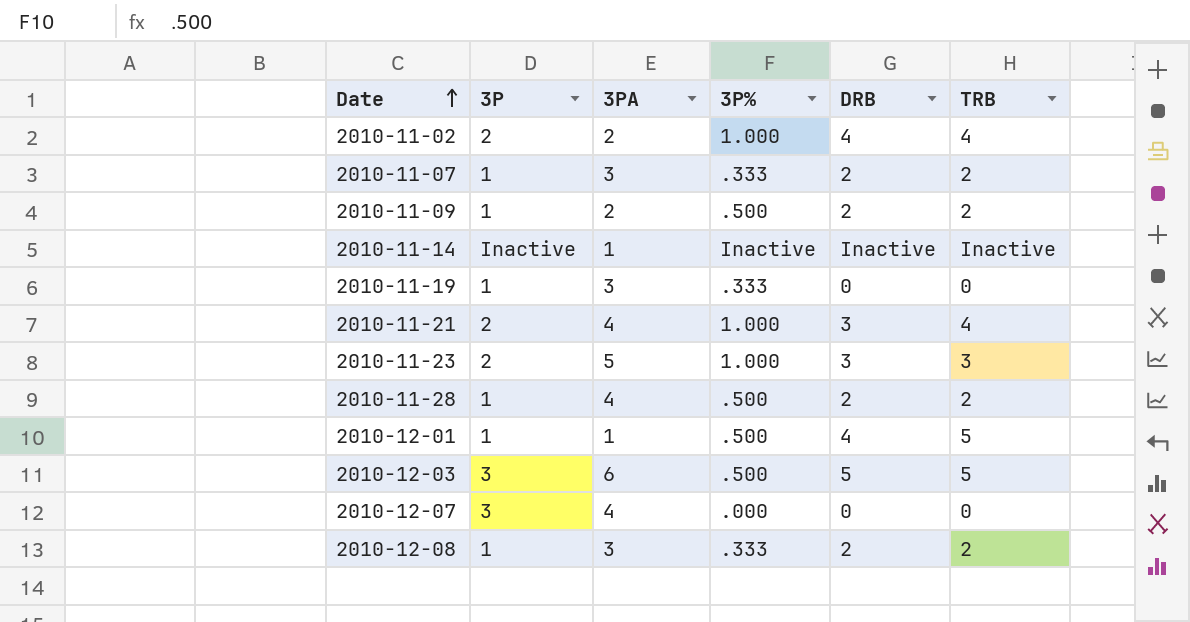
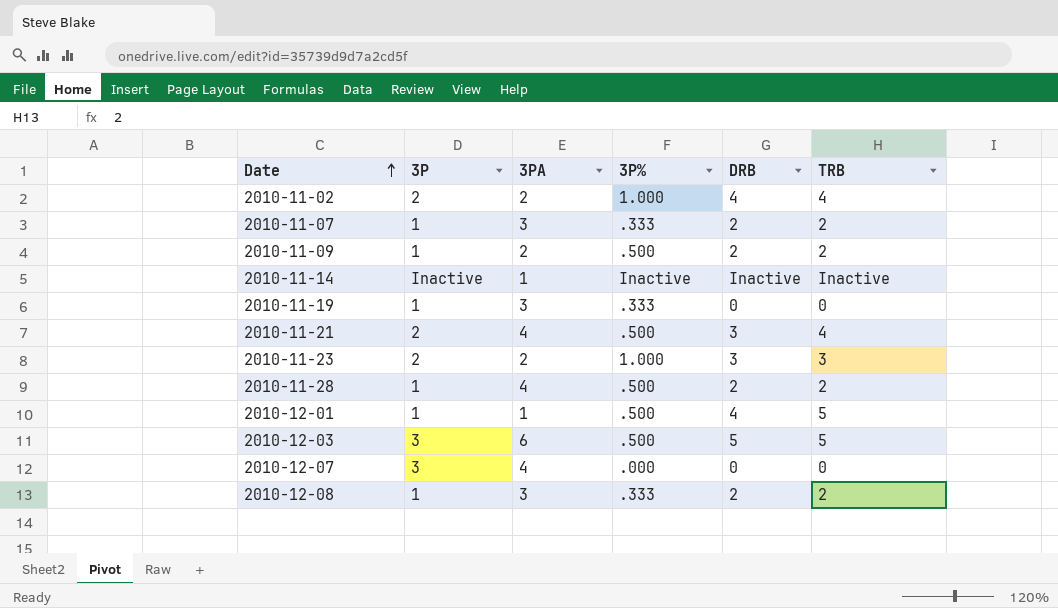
2010-11-21 | 3P%: 1.000 -> .500
2010-11-23 | 3PA: 5 -> 2

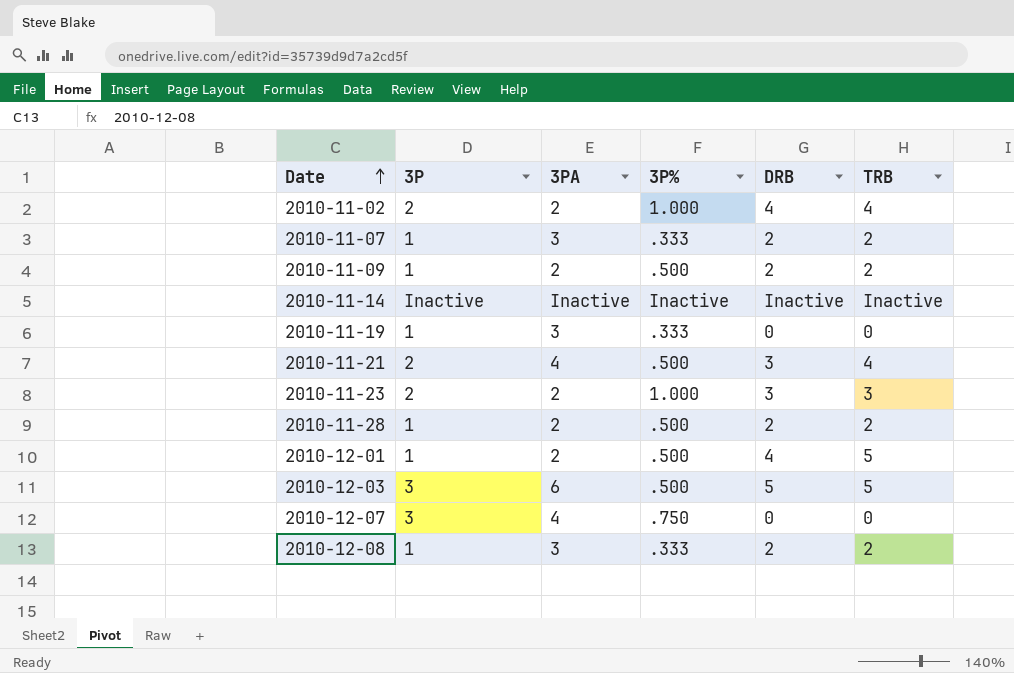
2010-11-14 | 3PA: 1 -> Inactive
2010-11-28 | 3PA: 4 -> 2
2010-12-01 | 3PA: 1 -> 2
2010-12-07 | 3P%: .000 -> .750

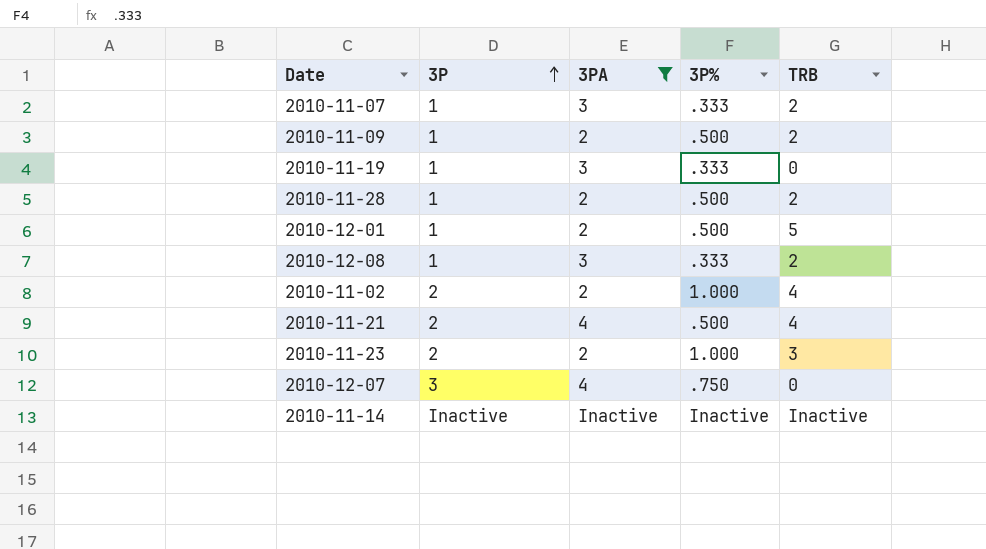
filter: none -> 3PA != 6
row order: Date ascending -> 3P ascending
column DRB | position: 5 -> none

